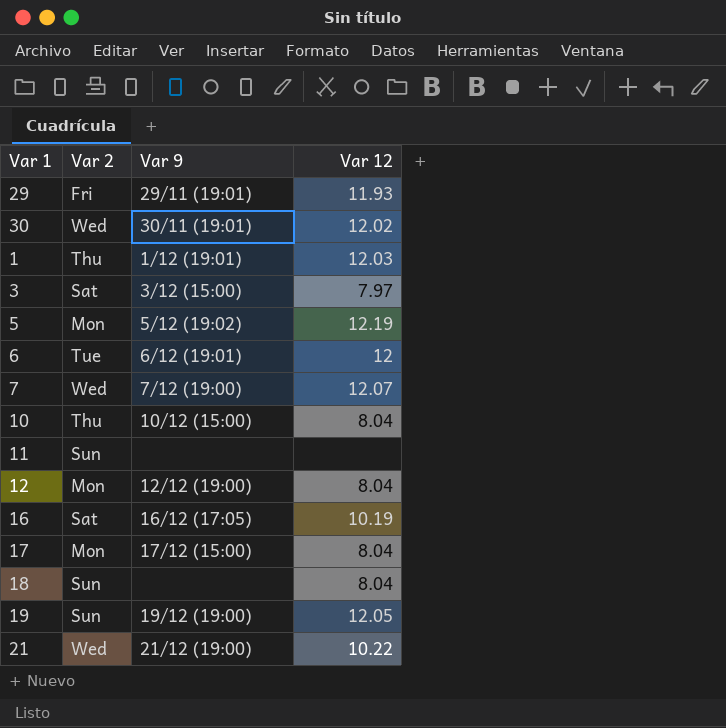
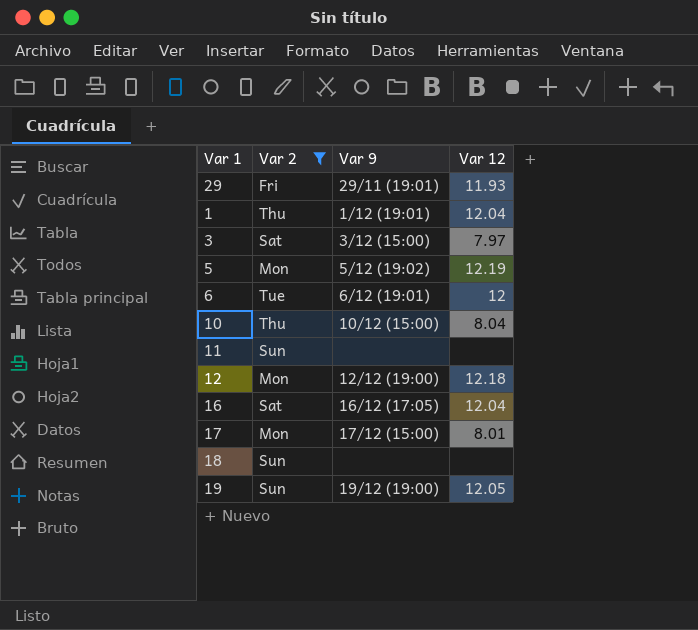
filter: none -> Var 2 != Wed
1 | Var 12: 12.03 -> 12.04
12 | Var 12: 8.04 -> 12.18
16 | Var 12: 10.19 -> 12.04
17 | Var 12: 8.04 -> 8.01
18 | Var 12: 8.04 -> none

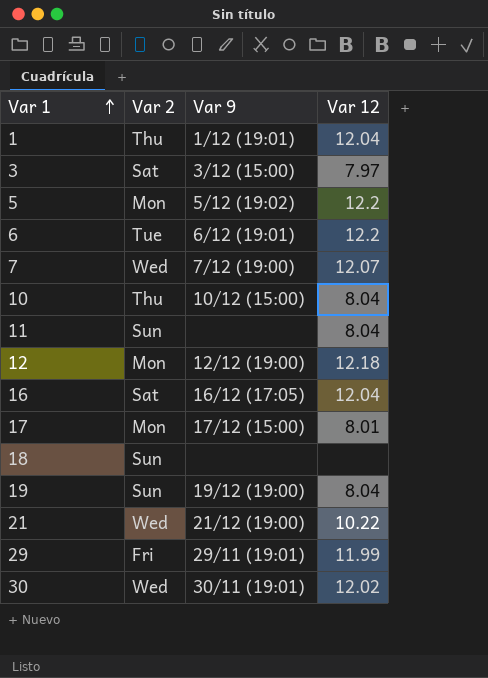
filter: Var 2 != Wed -> none
row order: none -> Var 1 ascending
5 | Var 12: 12.19 -> 12.2
6 | Var 12: 12 -> 12.2
11 | Var 12: none -> 8.04
19 | Var 12: 12.05 -> 8.04
29 | Var 12: 11.93 -> 11.99

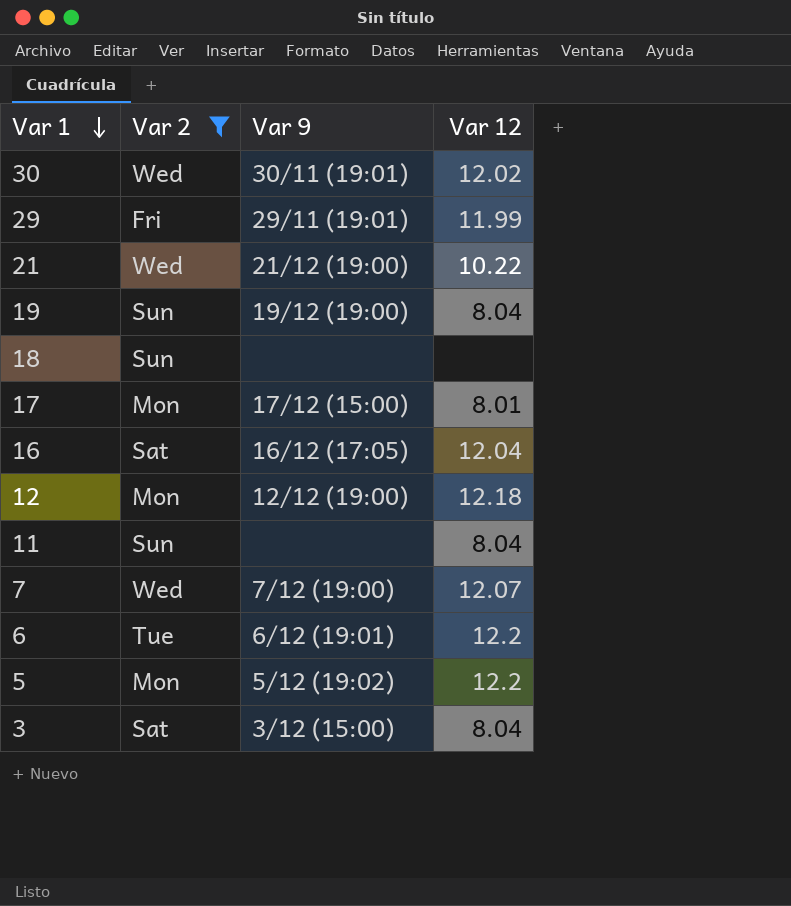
filter: none -> Var 2 != Thu
row order: Var 1 ascending -> Var 1 descending
3 | Var 12: 7.97 -> 8.04

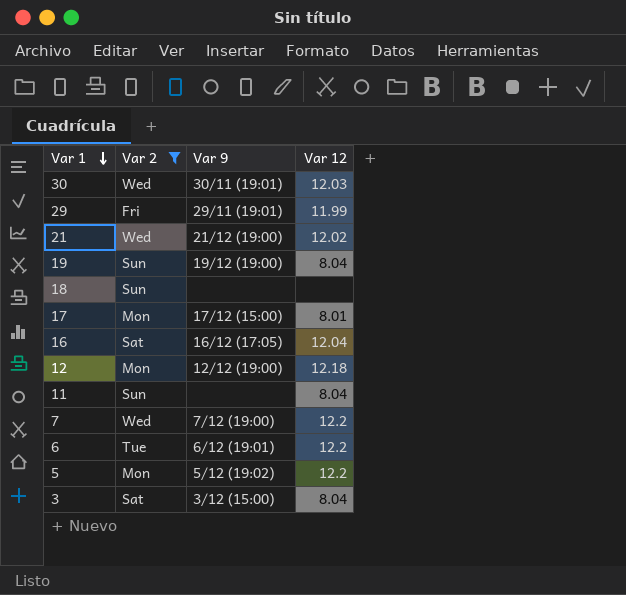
30 | Var 12: 12.02 -> 12.03
21 | Var 12: 10.22 -> 12.02
7 | Var 12: 12.07 -> 12.2

